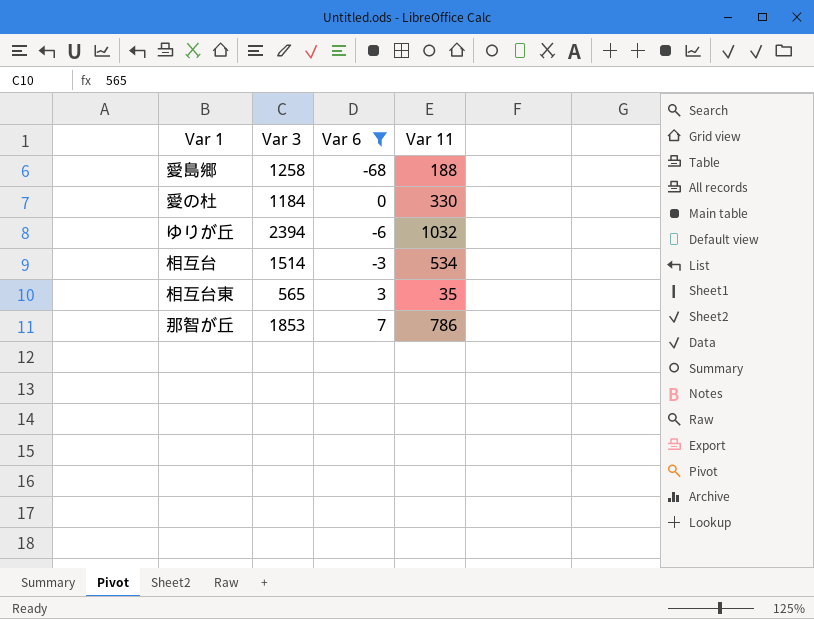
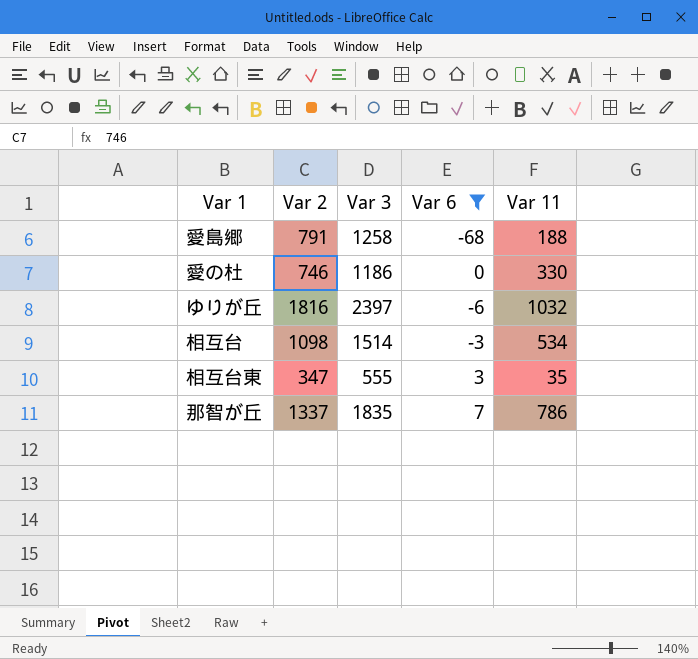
column Var 2 | position: none -> 2
愛の杜 | Var 3: 1184 -> 1186
ゆりが丘 | Var 3: 2394 -> 2397
相互台東 | Var 3: 565 -> 555
那智が丘 | Var 3: 1853 -> 1835

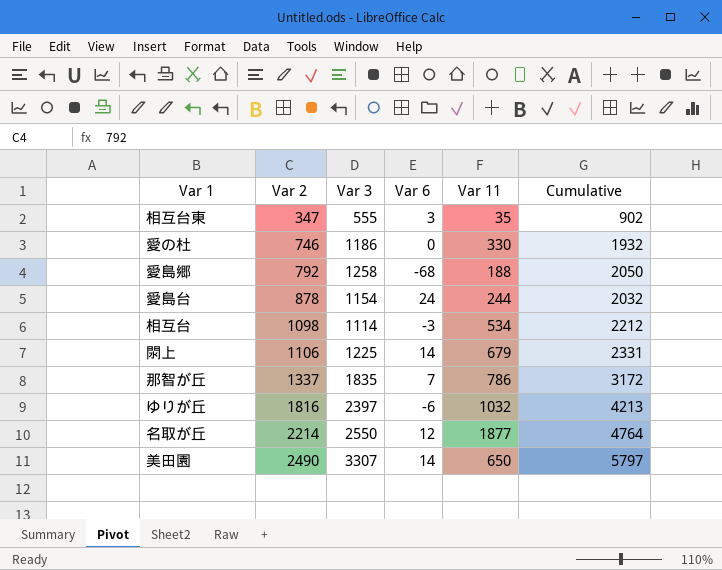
filter: Var 6 <= 7 -> none
row order: none -> Var 2 ascending
column Cumulative | formula: none -> [Var 2] + [Var 3]
愛島郷 | Var 2: 791 -> 792
相互台 | Var 3: 1514 -> 1114

